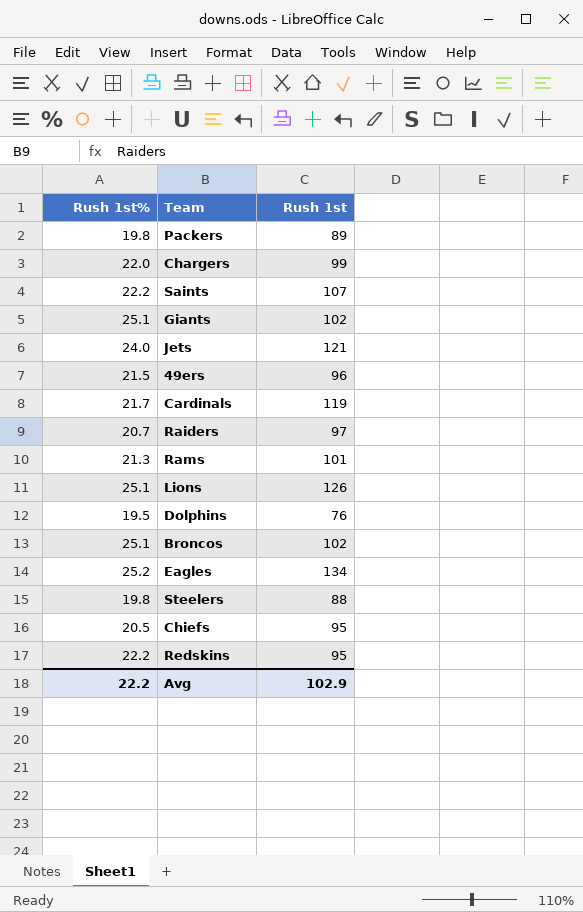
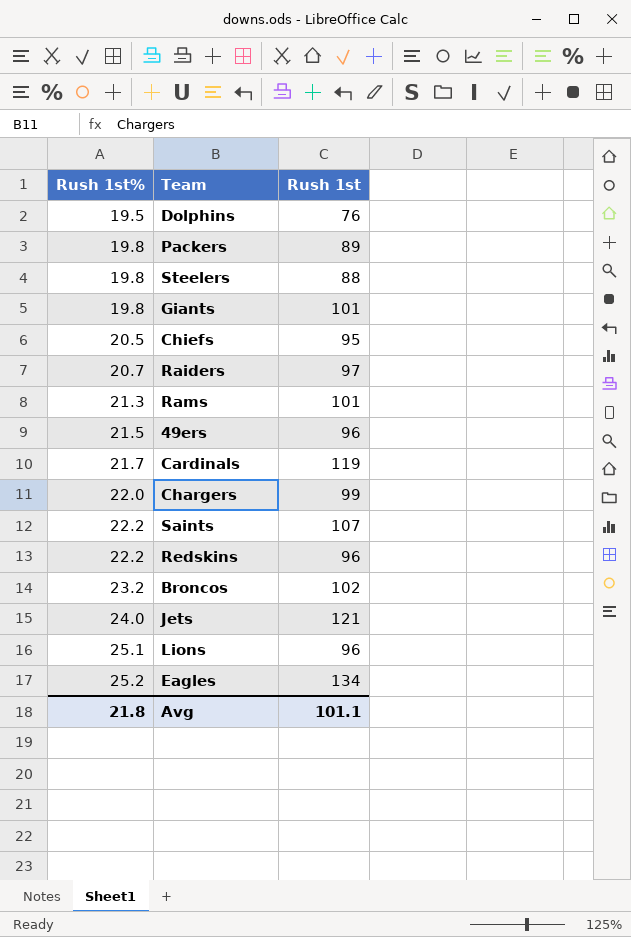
row order: none -> Rush 1st% ascending
Giants | Rush 1st%: 25.1 -> 19.8
Giants | Rush 1st: 102 -> 101
Redskins | Rush 1st: 95 -> 96
Broncos | Rush 1st%: 25.1 -> 23.2
Lions | Rush 1st: 126 -> 96
Avg | Rush 1st%: 22.2 -> 21.8
Avg | Rush 1st: 102.9 -> 101.1

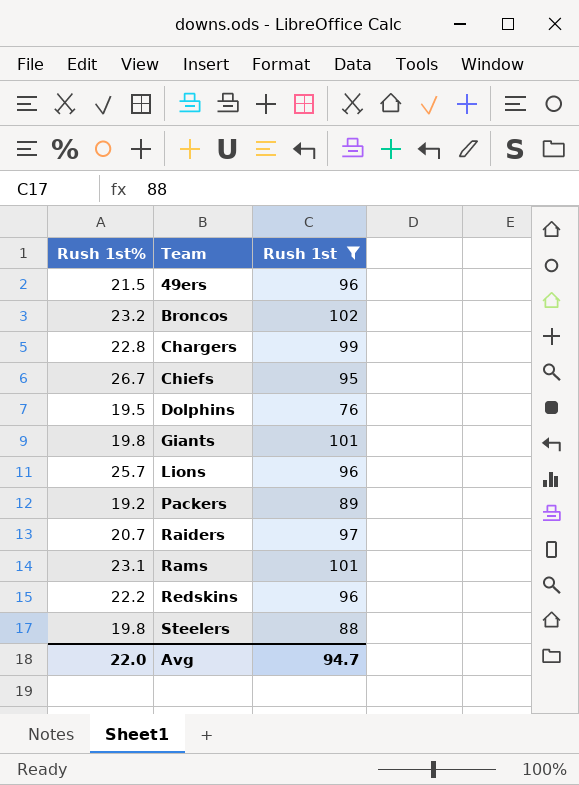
filter: none -> Rush 1st <= 102
row order: Rush 1st% ascending -> Team ascending
Chargers | Rush 1st%: 22.0 -> 22.8
Chiefs | Rush 1st%: 20.5 -> 26.7
Lions | Rush 1st%: 25.1 -> 25.7
Packers | Rush 1st%: 19.8 -> 19.2
Rams | Rush 1st%: 21.3 -> 23.1
Avg | Rush 1st%: 21.8 -> 22.0
Avg | Rush 1st: 101.1 -> 94.7

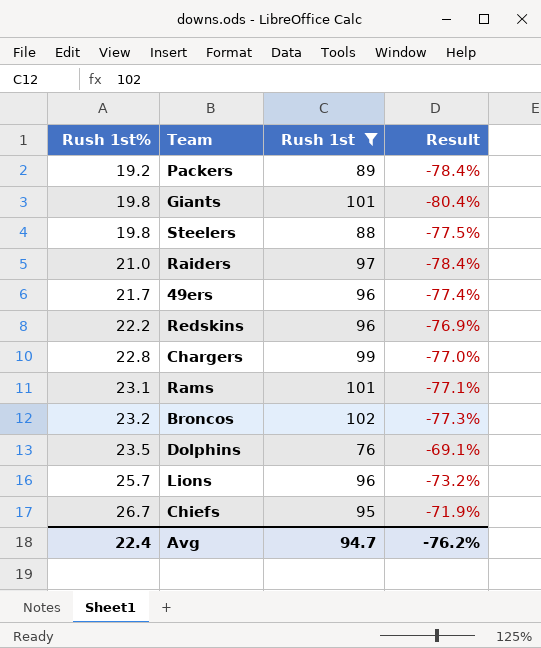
row order: Team ascending -> Rush 1st% ascending
column Result | formula: none -> ([Rush 1st%] - [Rush 1st]) / [Rush 1st]
Raiders | Rush 1st%: 20.7 -> 21.0
49ers | Rush 1st%: 21.5 -> 21.7
Dolphins | Rush 1st%: 19.5 -> 23.5
Avg | Rush 1st%: 22.0 -> 22.4

